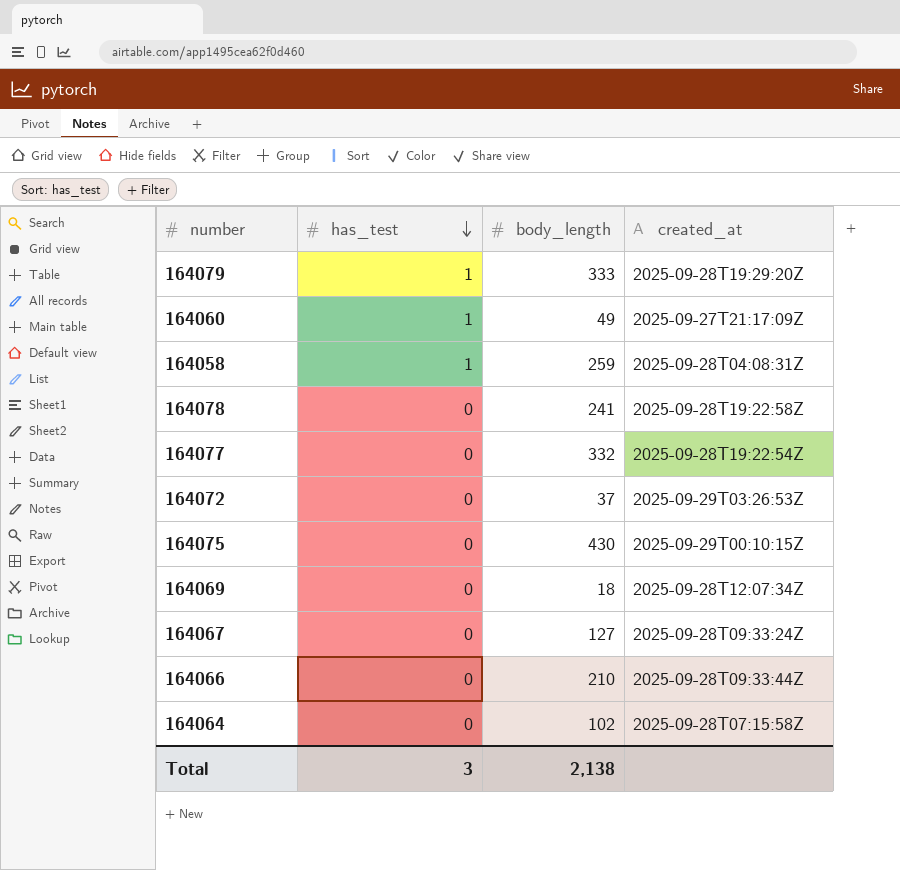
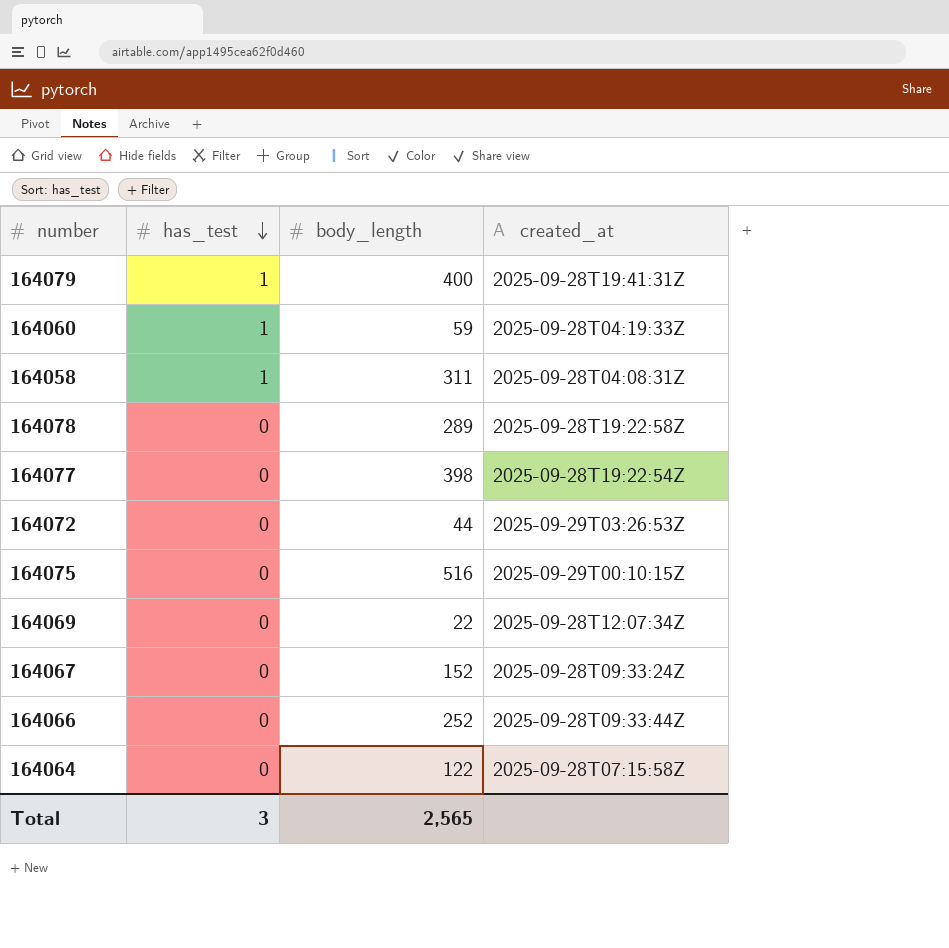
164079 | body_length: 333 -> 400
164079 | created_at: 2025-09-28T19:29:20Z -> 2025-09-28T19:41:31Z
164060 | body_length: 49 -> 59
164060 | created_at: 2025-09-27T21:17:09Z -> 2025-09-28T04:19:33Z
164058 | body_length: 259 -> 311
164078 | body_length: 241 -> 289
164077 | body_length: 332 -> 398
164072 | body_length: 37 -> 44
164075 | body_length: 430 -> 516
164069 | body_length: 18 -> 22
164067 | body_length: 127 -> 152
164066 | body_length: 210 -> 252
164064 | body_length: 102 -> 122
Total | body_length: 2,138 -> 2,565

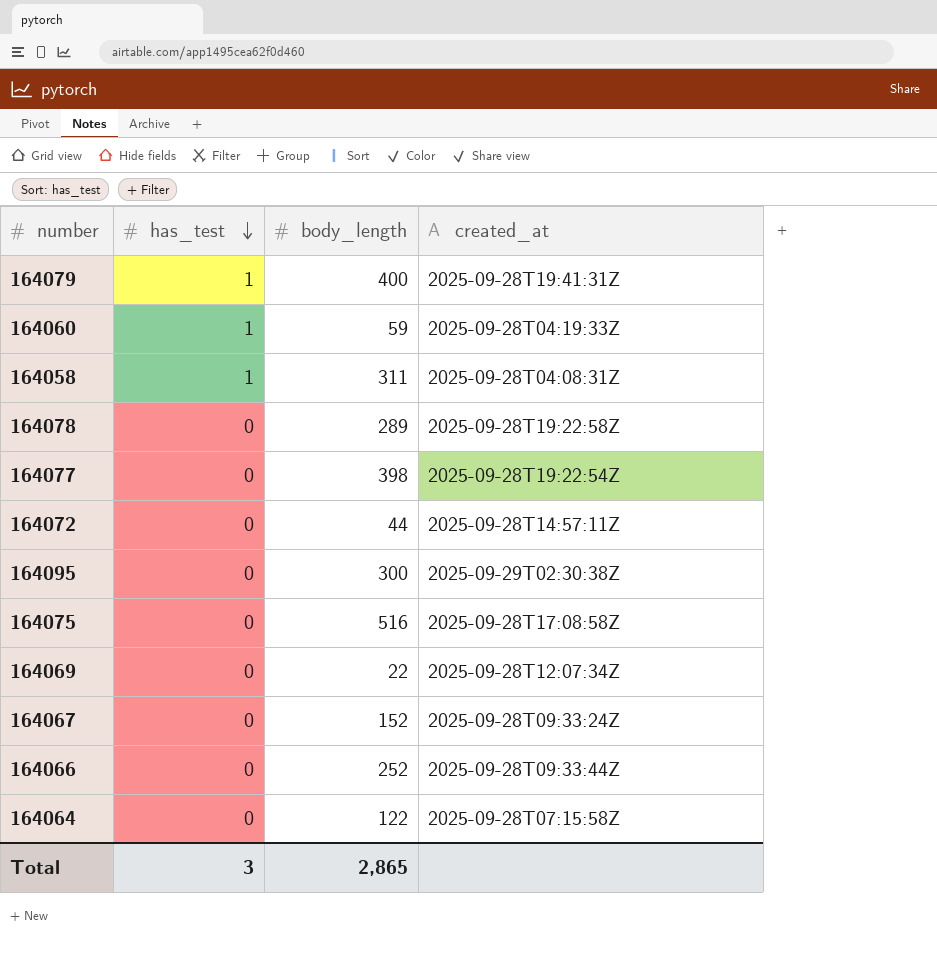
164072 | created_at: 2025-09-29T03:26:53Z -> 2025-09-28T14:57:11Z
row 164095: none -> 0 | 300 | 2025-09-29T02:30:38Z
164075 | created_at: 2025-09-29T00:10:15Z -> 2025-09-28T17:08:58Z
Total | body_length: 2,565 -> 2,865

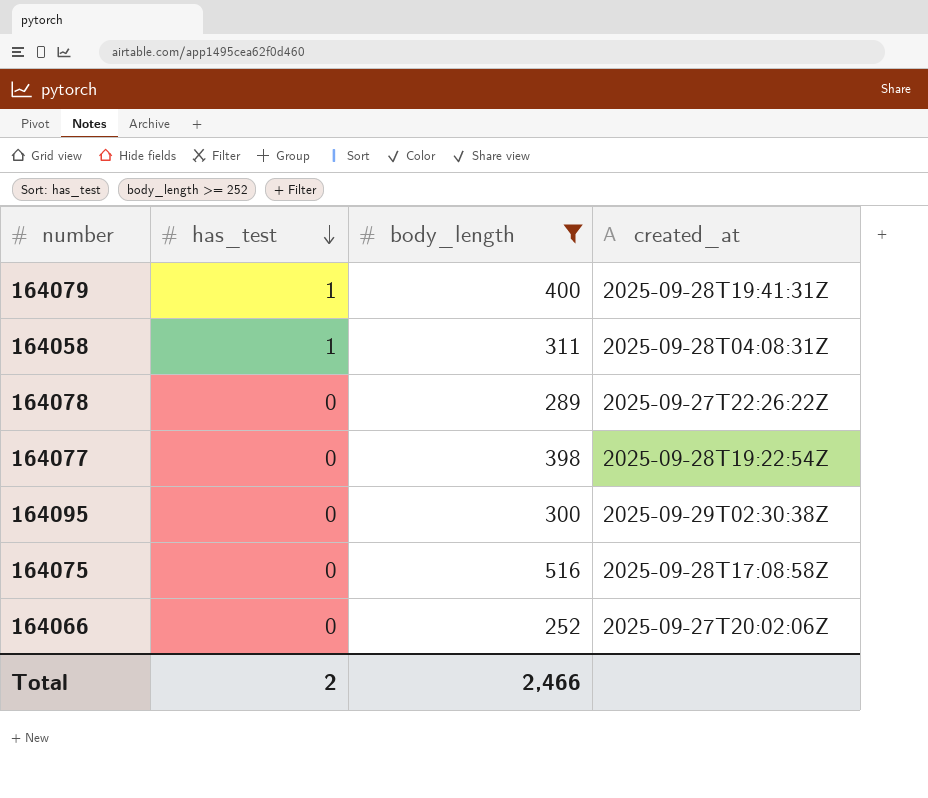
filter: none -> body_length >= 252
164078 | created_at: 2025-09-28T19:22:58Z -> 2025-09-27T22:26:22Z
164066 | created_at: 2025-09-28T09:33:44Z -> 2025-09-27T20:02:06Z
Total | has_test: 3 -> 2
Total | body_length: 2,865 -> 2,466

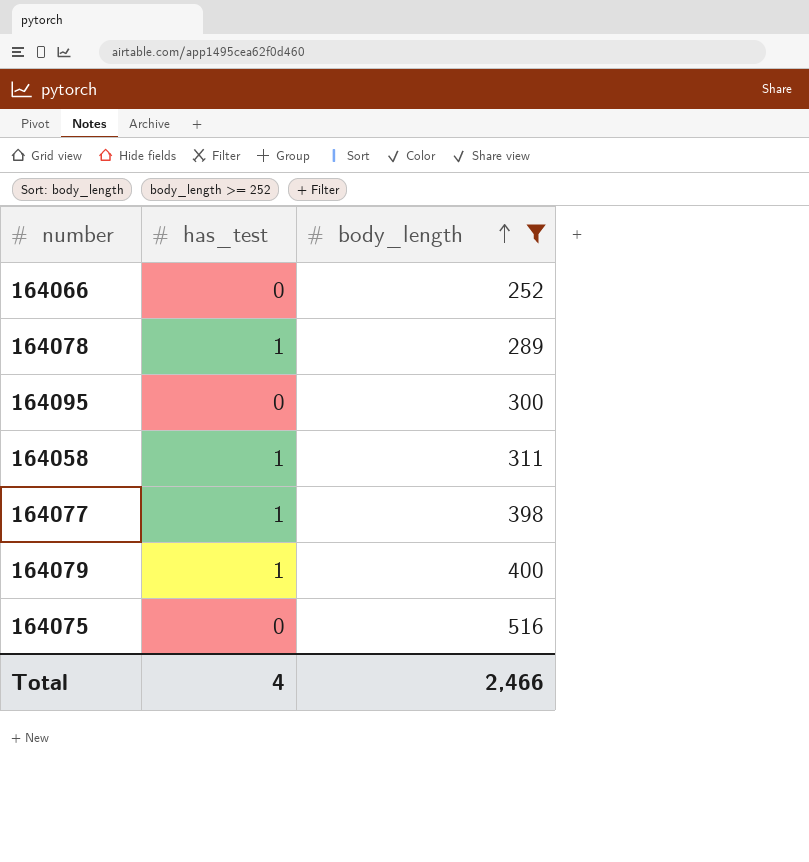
row order: has_test descending -> body_length ascending
column created_at | position: 4 -> none
164078 | has_test: 0 -> 1
164077 | has_test: 0 -> 1
Total | has_test: 2 -> 4

